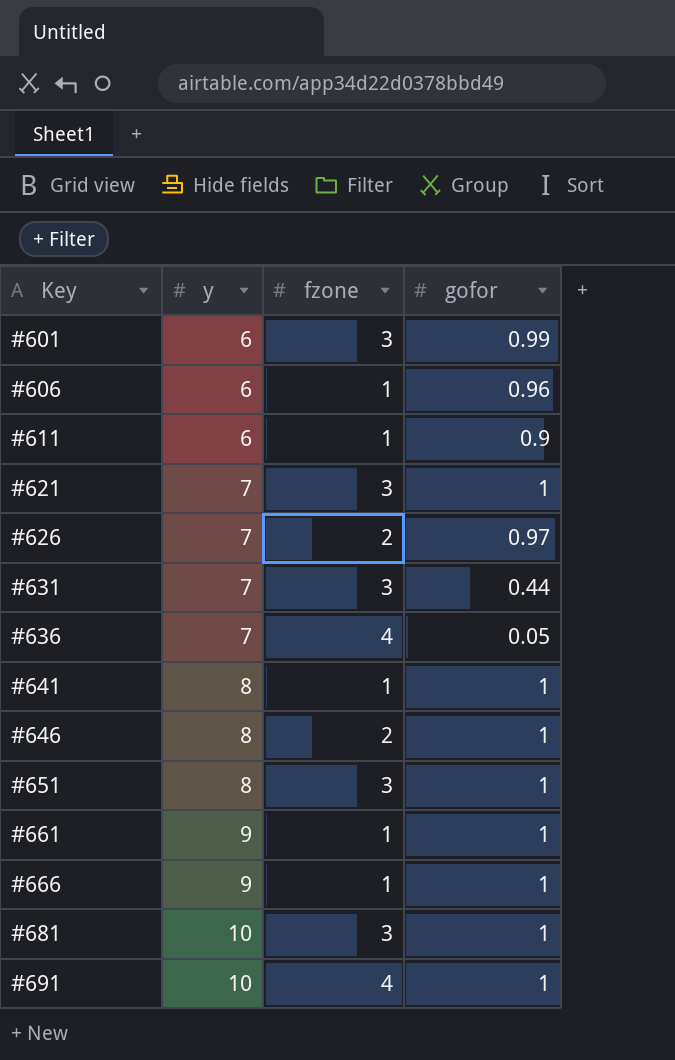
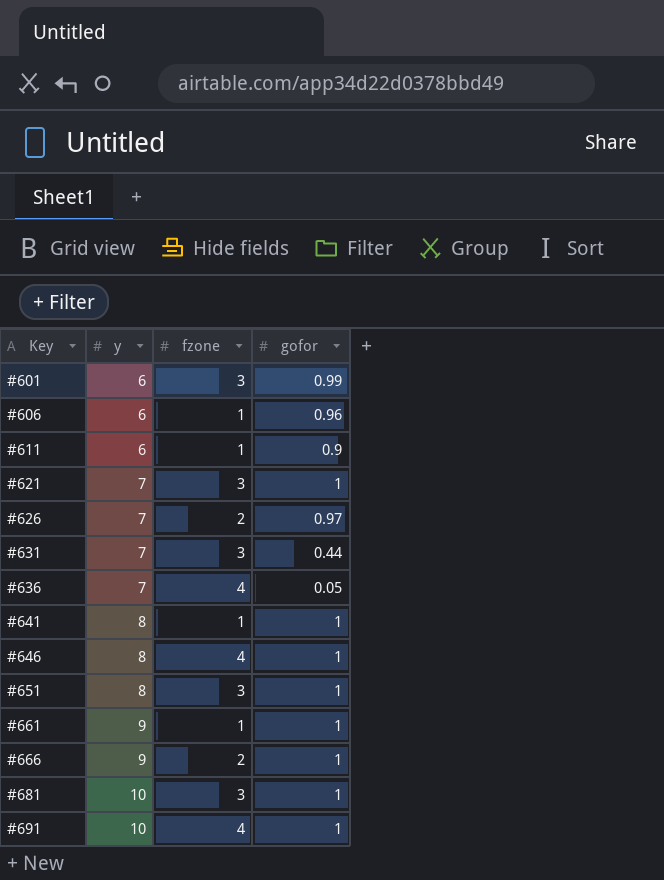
#646 | fzone: 2 -> 4
#666 | fzone: 1 -> 2

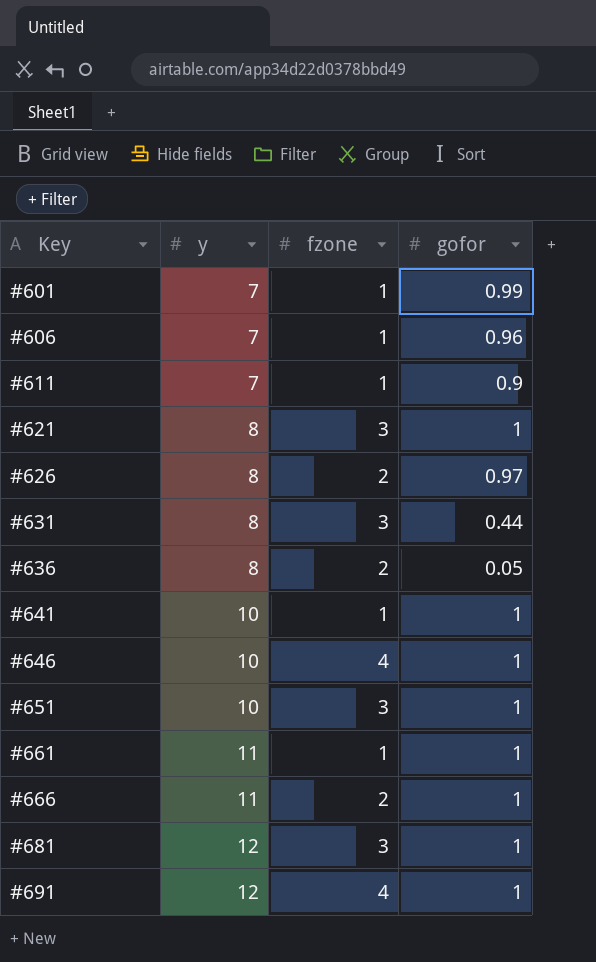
#601 | y: 6 -> 7
#601 | fzone: 3 -> 1
#606 | y: 6 -> 7
#611 | y: 6 -> 7
#621 | y: 7 -> 8
#626 | y: 7 -> 8
#631 | y: 7 -> 8
#636 | y: 7 -> 8
#636 | fzone: 4 -> 2
#641 | y: 8 -> 10
#646 | y: 8 -> 10
#651 | y: 8 -> 10
#661 | y: 9 -> 11
#666 | y: 9 -> 11
#681 | y: 10 -> 12
#691 | y: 10 -> 12

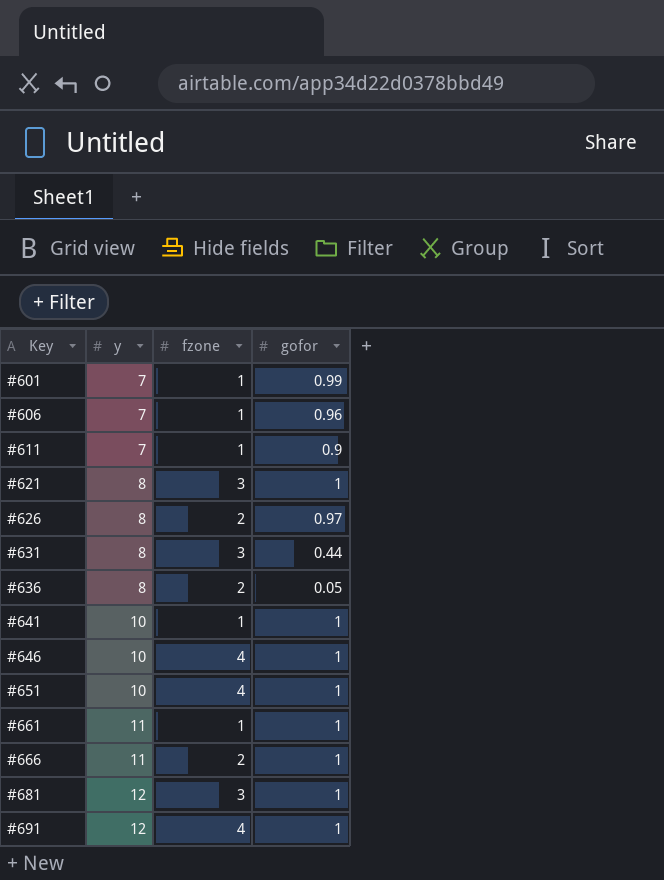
#651 | fzone: 3 -> 4

